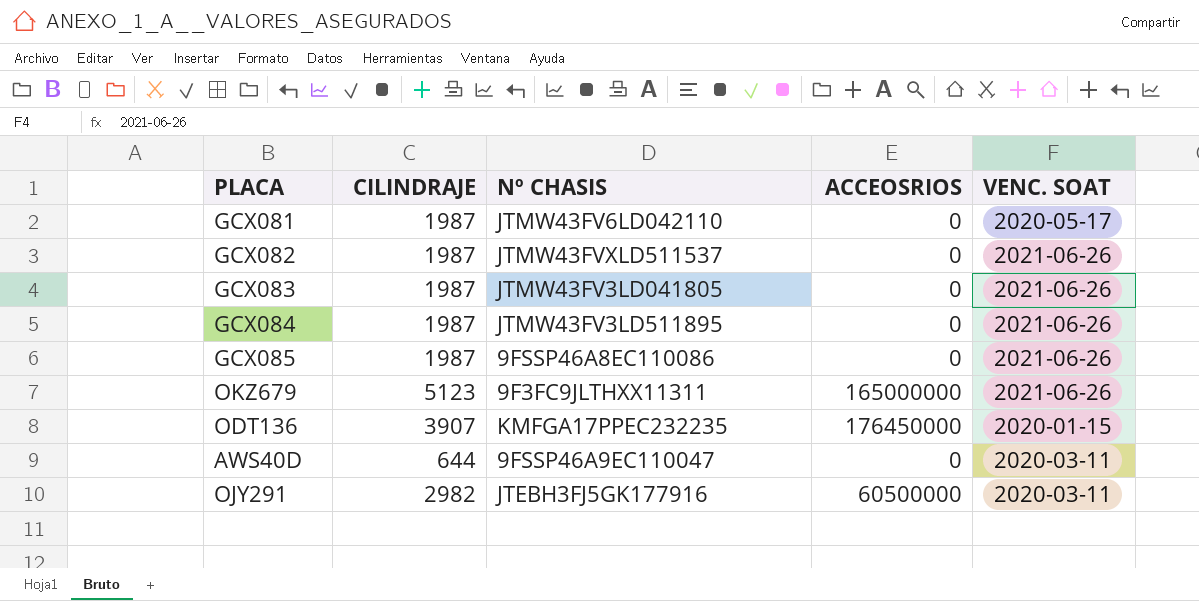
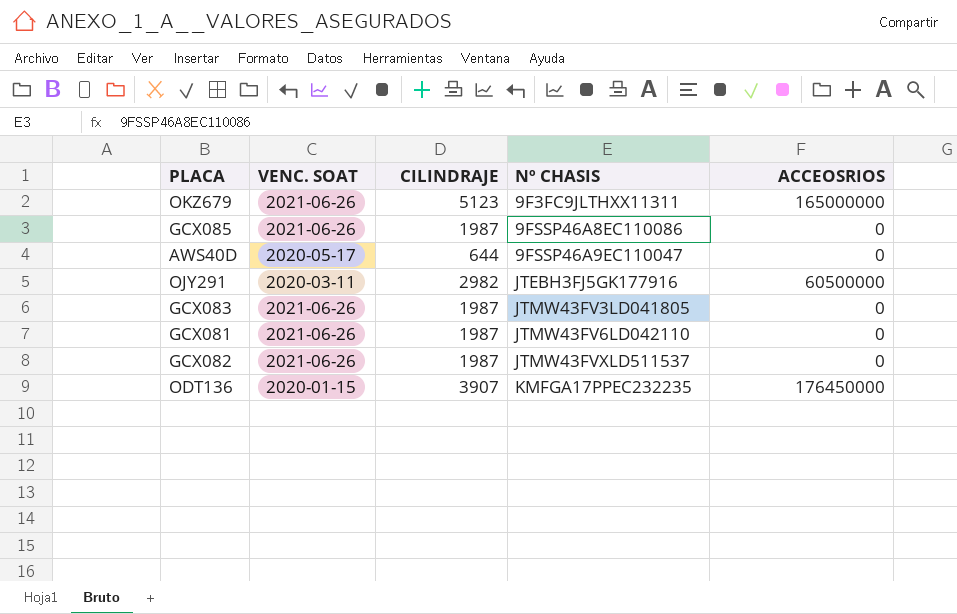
row order: none -> Nº CHASIS ascending
column VENC. SOAT | position: 5 -> 2
row GCX084: 1987 | JTMW43FV3LD511895 | 0 | 2021-06-26 -> none
AWS40D | VENC. SOAT: 2020-03-11 -> 2020-05-17
GCX081 | VENC. SOAT: 2020-05-17 -> 2021-06-26

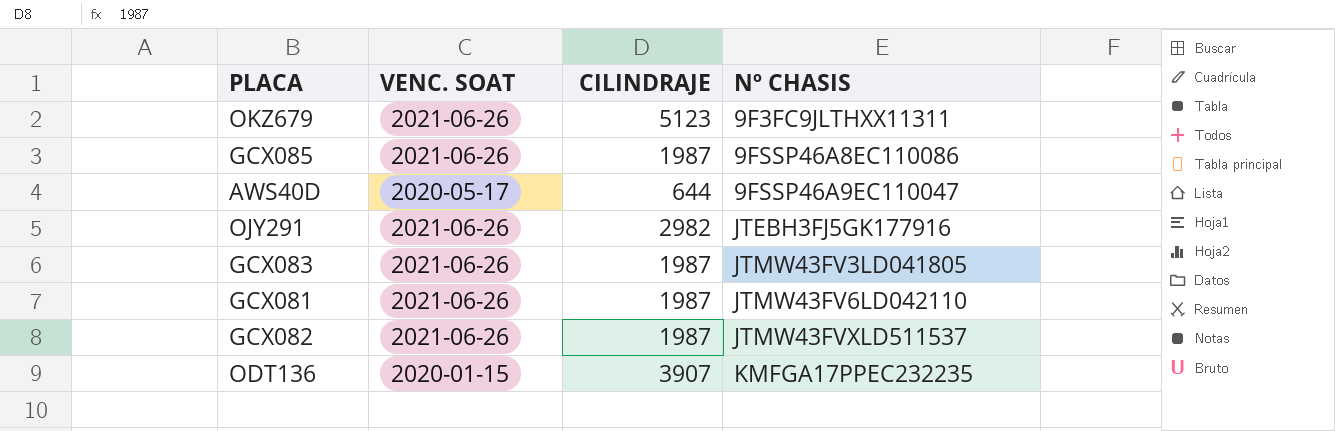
column ACCEOSRIOS | position: 5 -> none
OJY291 | VENC. SOAT: 2020-03-11 -> 2021-06-26

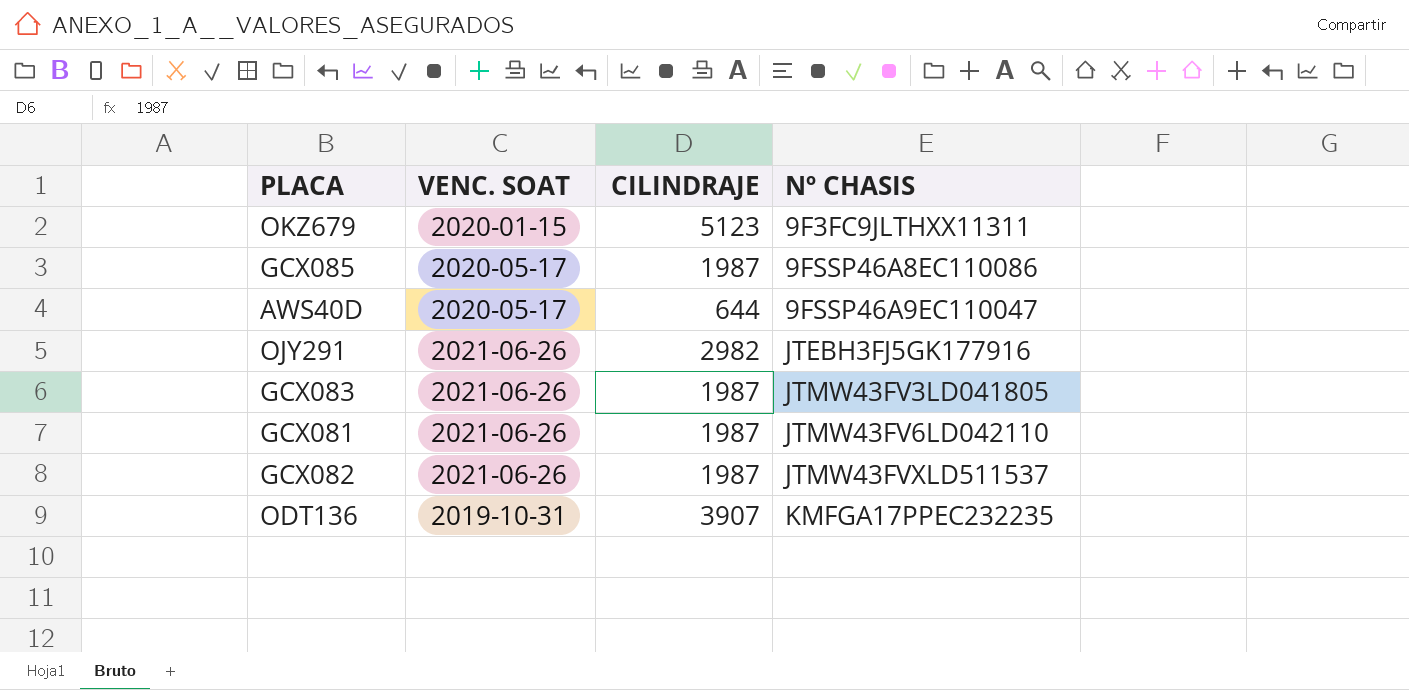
OKZ679 | VENC. SOAT: 2021-06-26 -> 2020-01-15
GCX085 | VENC. SOAT: 2021-06-26 -> 2020-05-17
ODT136 | VENC. SOAT: 2020-01-15 -> 2019-10-31

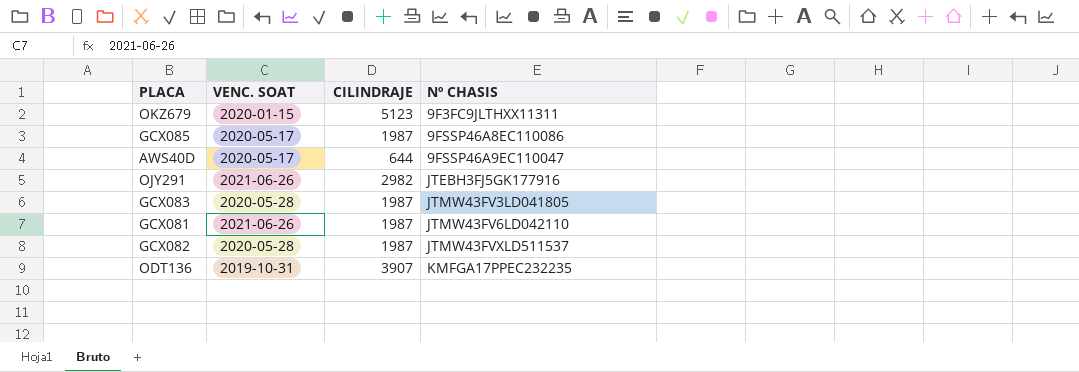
GCX083 | VENC. SOAT: 2021-06-26 -> 2020-05-28
GCX082 | VENC. SOAT: 2021-06-26 -> 2020-05-28

